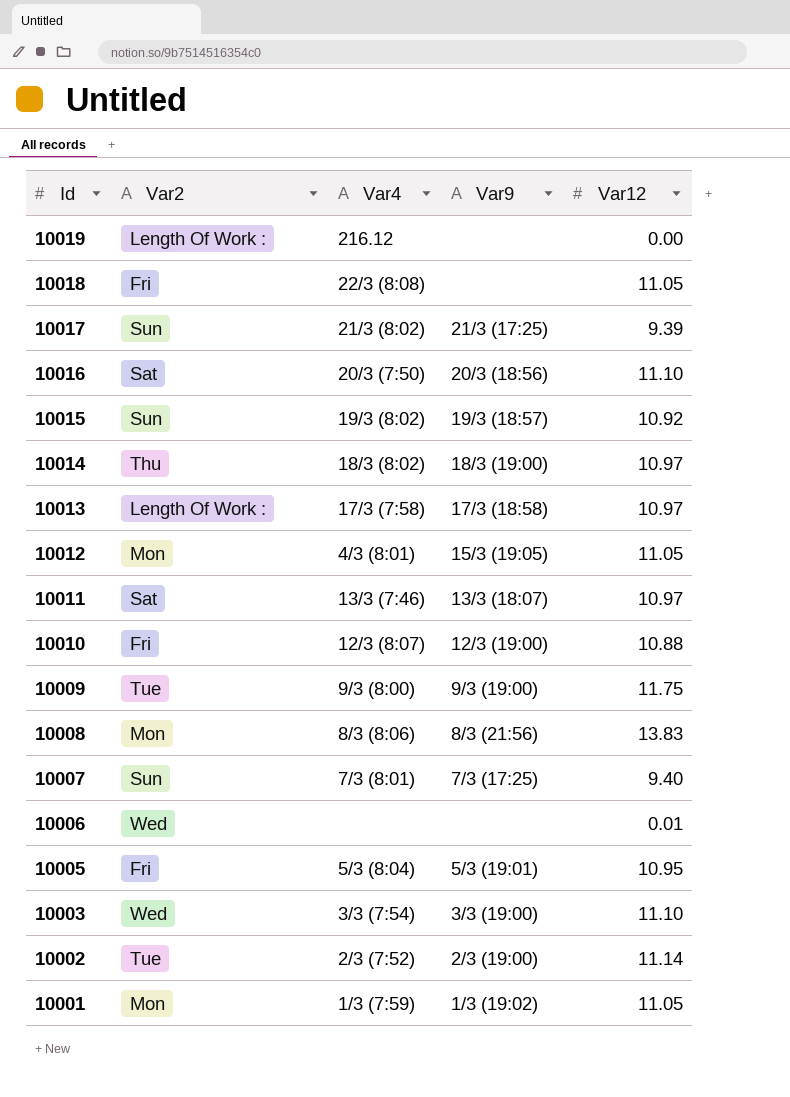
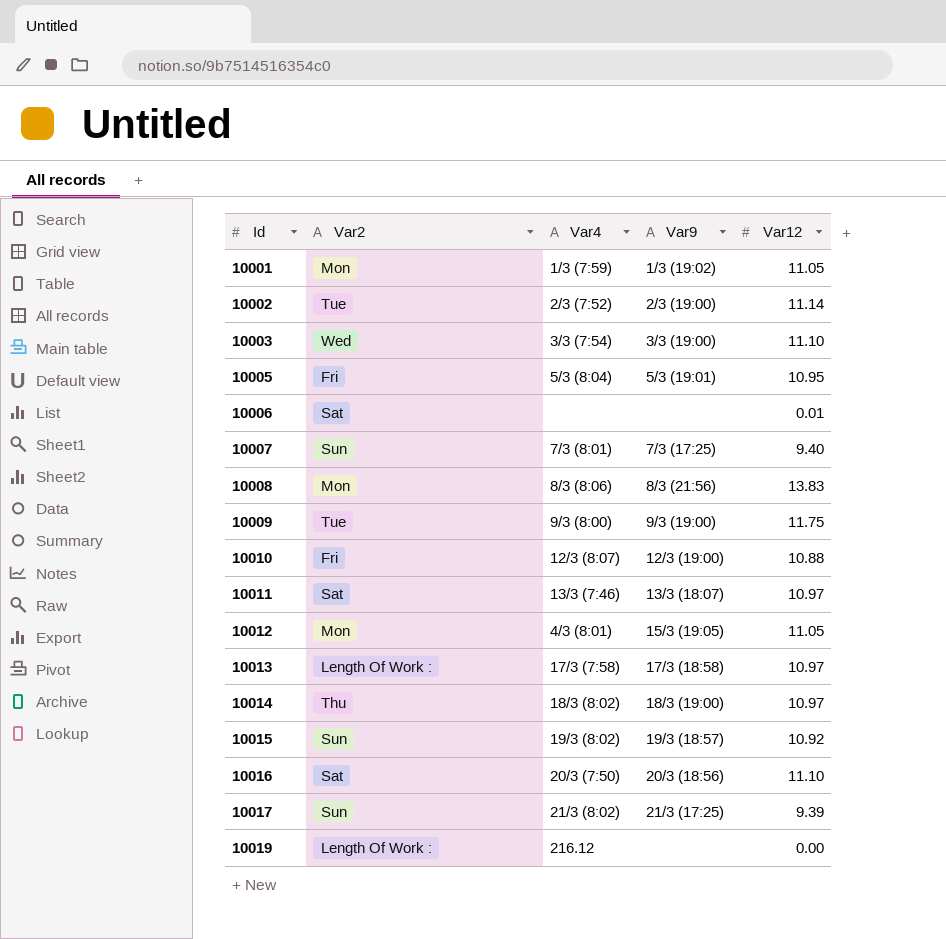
row order: Id descending -> Id ascending
row 10018: Fri | 22/3 (8:08) | none | 11.05 -> none
10006 | Var2: Wed -> Sat

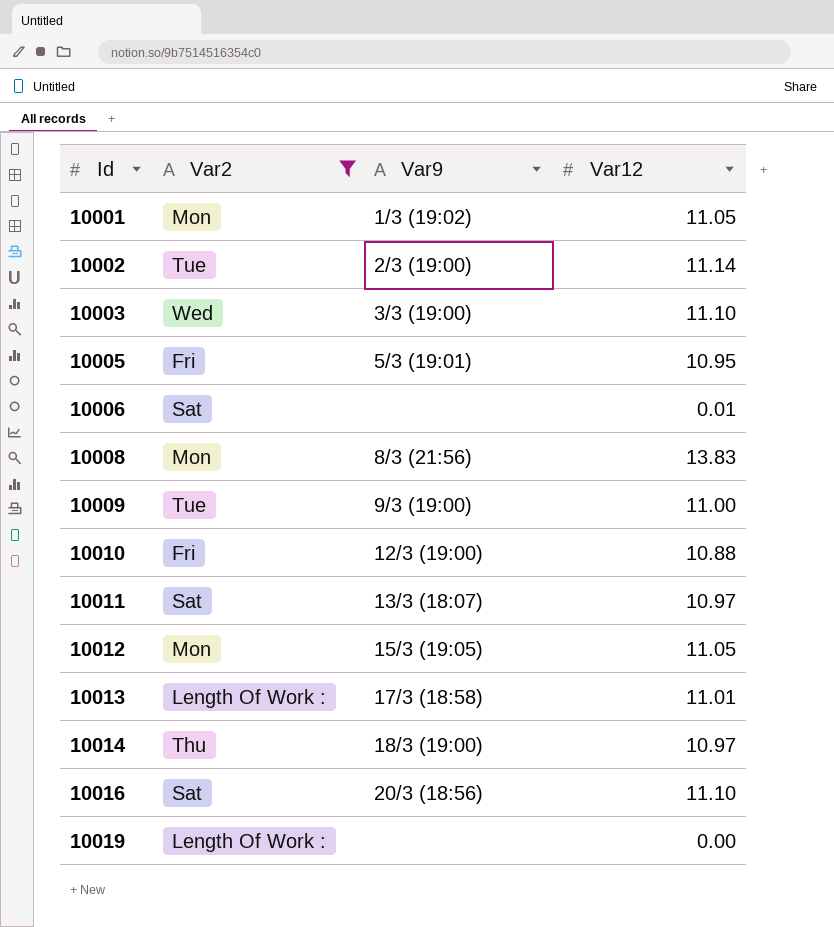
filter: none -> Var2 != Sun
column Var4 | position: 3 -> none
10009 | Var12: 11.75 -> 11.00
10013 | Var12: 10.97 -> 11.01

